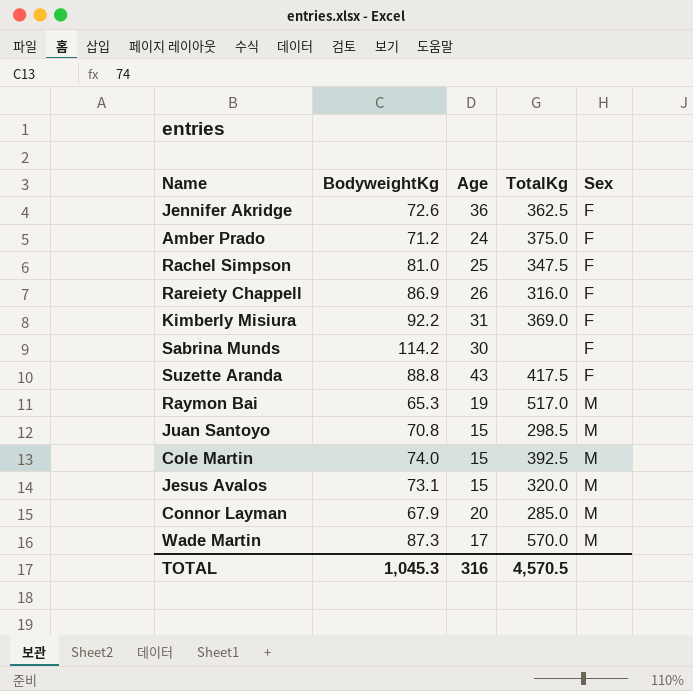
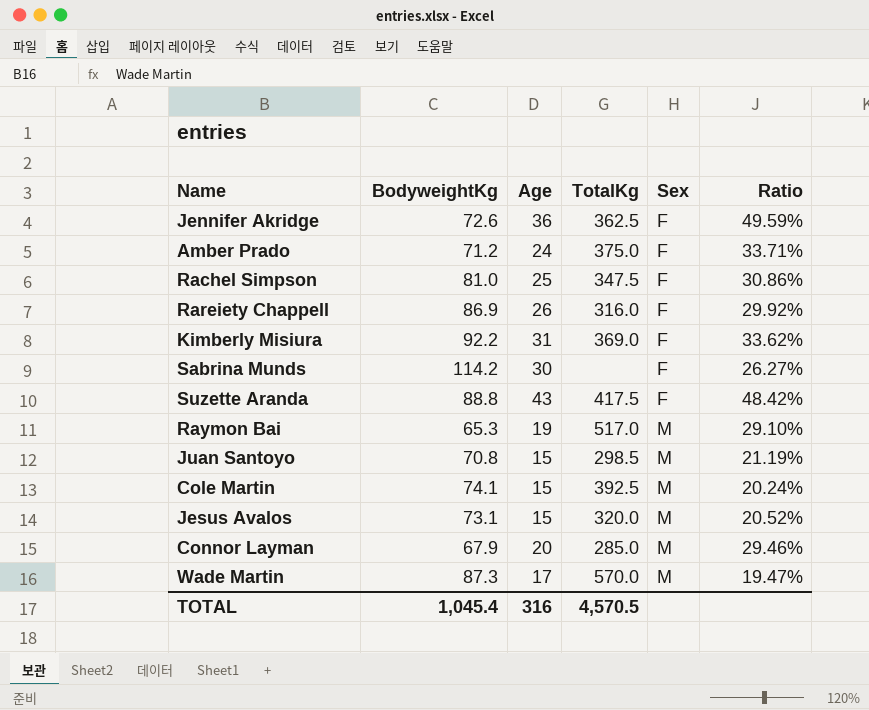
column Ratio | formula: none -> [Age] / [BodyweightKg]
Cole Martin | BodyweightKg: 74.0 -> 74.1
TOTAL | BodyweightKg: 1,045.3 -> 1,045.4

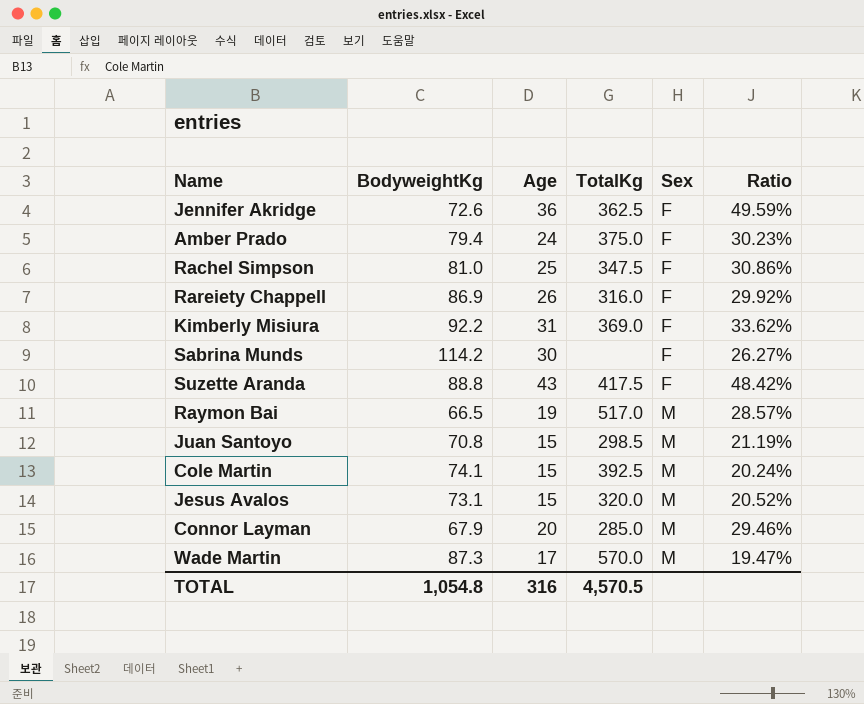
Amber Prado | BodyweightKg: 71.2 -> 79.4
Amber Prado | Ratio: 33.71% -> 30.23%
Raymon Bai | BodyweightKg: 65.3 -> 66.5
Raymon Bai | Ratio: 29.10% -> 28.57%
TOTAL | BodyweightKg: 1,045.4 -> 1,054.8

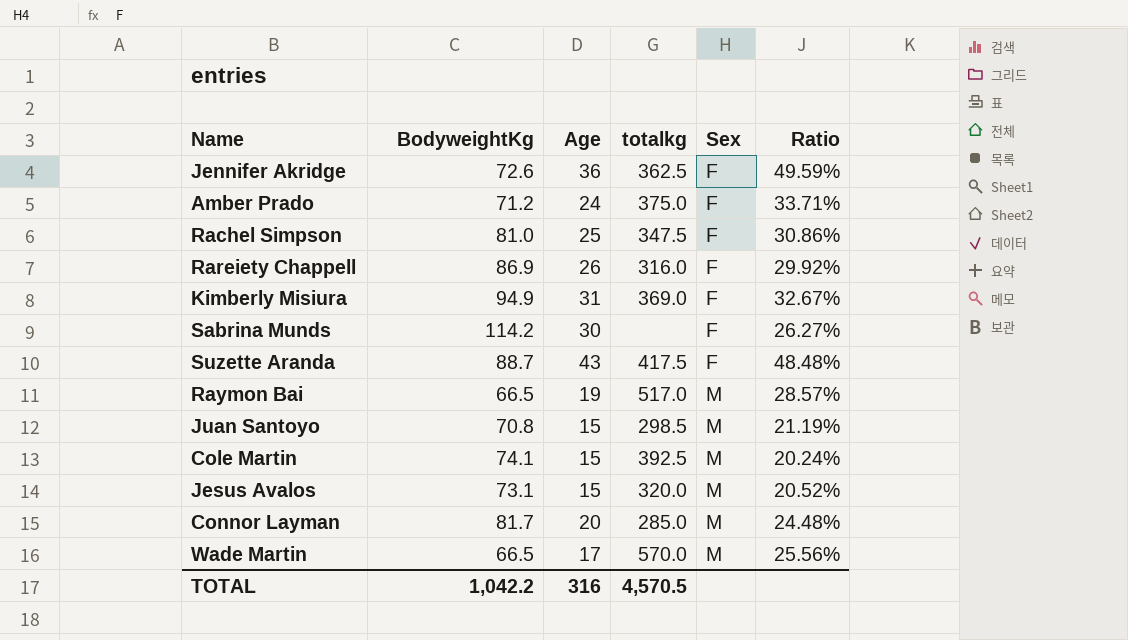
column name: TotalKg -> totalkg
Amber Prado | BodyweightKg: 79.4 -> 71.2
Amber Prado | Ratio: 30.23% -> 33.71%
Kimberly Misiura | BodyweightKg: 92.2 -> 94.9
Kimberly Misiura | Ratio: 33.62% -> 32.67%
Suzette Aranda | BodyweightKg: 88.8 -> 88.7
Suzette Aranda | Ratio: 48.42% -> 48.48%
Connor Layman | BodyweightKg: 67.9 -> 81.7
Connor Layman | Ratio: 29.46% -> 24.48%
Wade Martin | BodyweightKg: 87.3 -> 66.5
Wade Martin | Ratio: 19.47% -> 25.56%
TOTAL | BodyweightKg: 1,054.8 -> 1,042.2

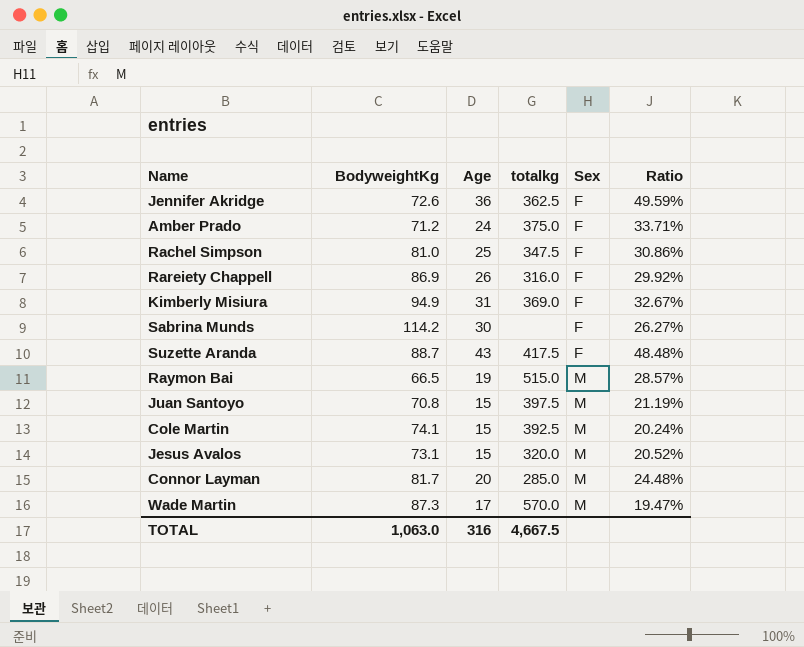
Raymon Bai | totalkg: 517.0 -> 515.0
Juan Santoyo | totalkg: 298.5 -> 397.5
Wade Martin | BodyweightKg: 66.5 -> 87.3
Wade Martin | Ratio: 25.56% -> 19.47%
TOTAL | BodyweightKg: 1,042.2 -> 1,063.0
TOTAL | totalkg: 4,570.5 -> 4,667.5

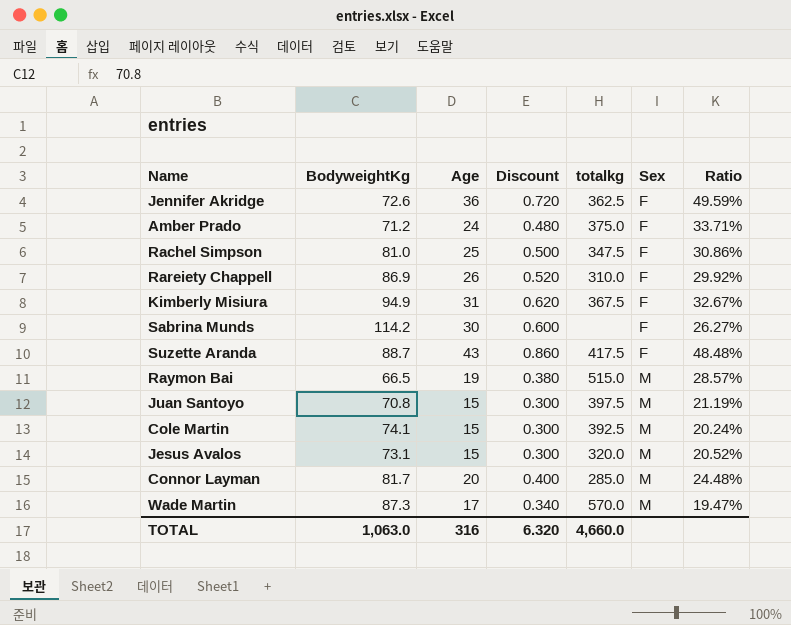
column Discount | formula: none -> [Age] * 0.02
Rareiety Chappell | totalkg: 316.0 -> 310.0
Kimberly Misiura | totalkg: 369.0 -> 367.5
TOTAL | totalkg: 4,667.5 -> 4,660.0

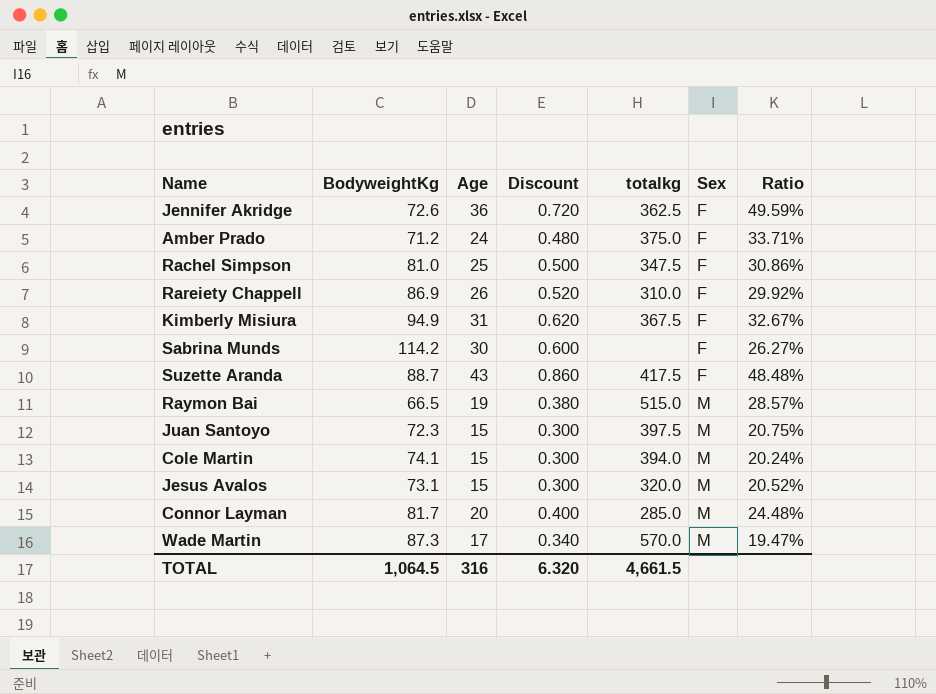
Juan Santoyo | BodyweightKg: 70.8 -> 72.3
Juan Santoyo | Ratio: 21.19% -> 20.75%
Cole Martin | totalkg: 392.5 -> 394.0
TOTAL | BodyweightKg: 1,063.0 -> 1,064.5
TOTAL | totalkg: 4,660.0 -> 4,661.5

